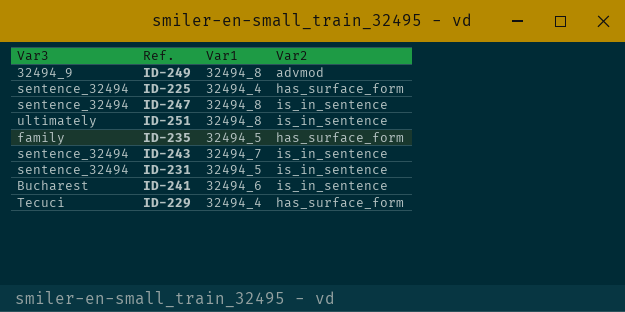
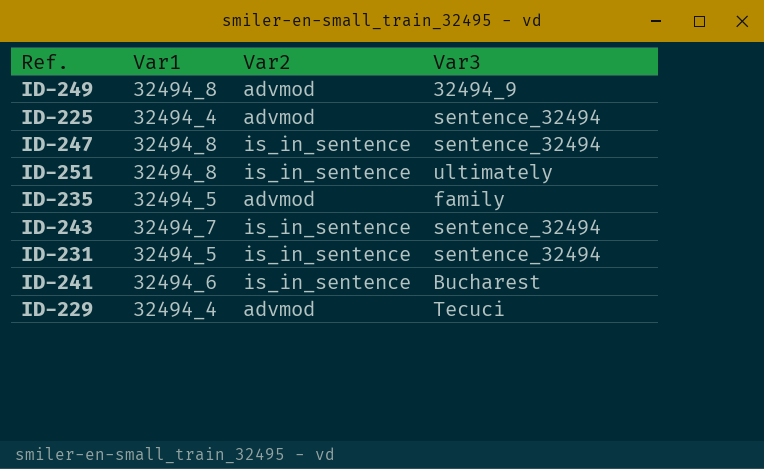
column Var3 | position: 1 -> 4
ID-225 | Var2: has_surface_form -> advmod
ID-235 | Var2: has_surface_form -> advmod
ID-229 | Var2: has_surface_form -> advmod

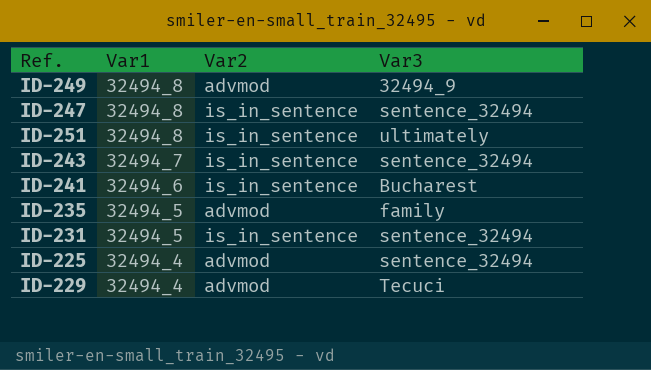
row order: none -> Var1 descending

